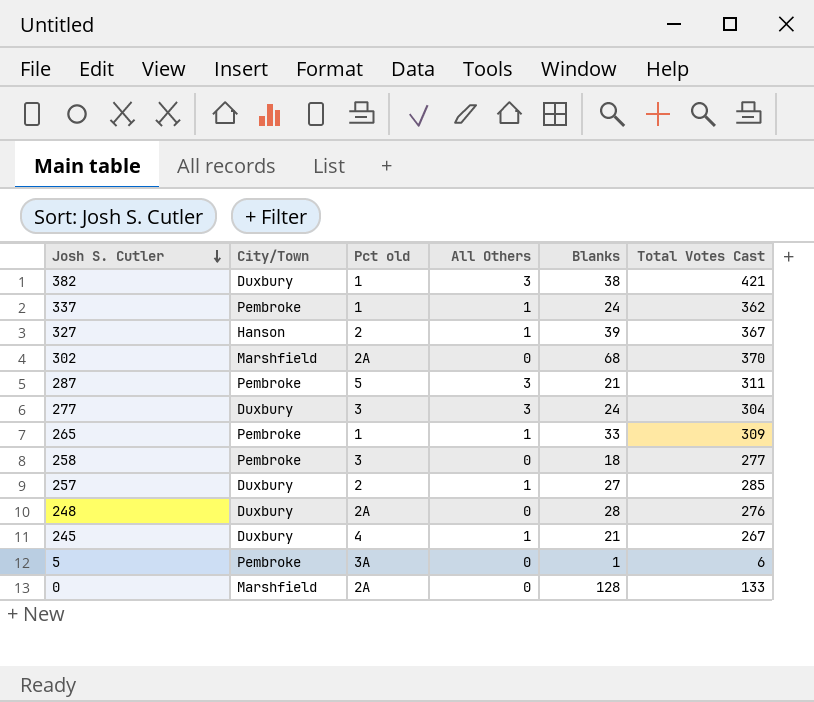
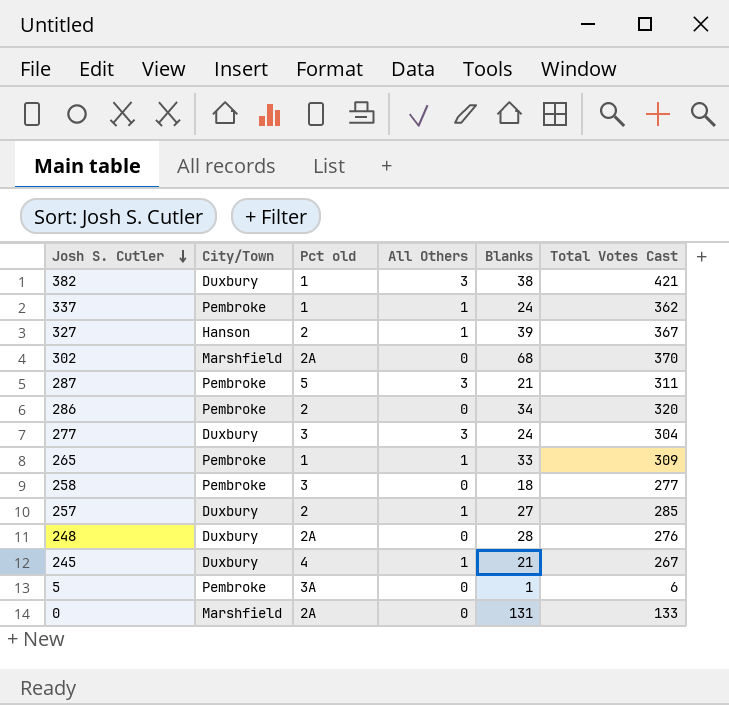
row 286: none -> Pembroke | 2 | 0 | 34 | 320
0 | Blanks: 128 -> 131

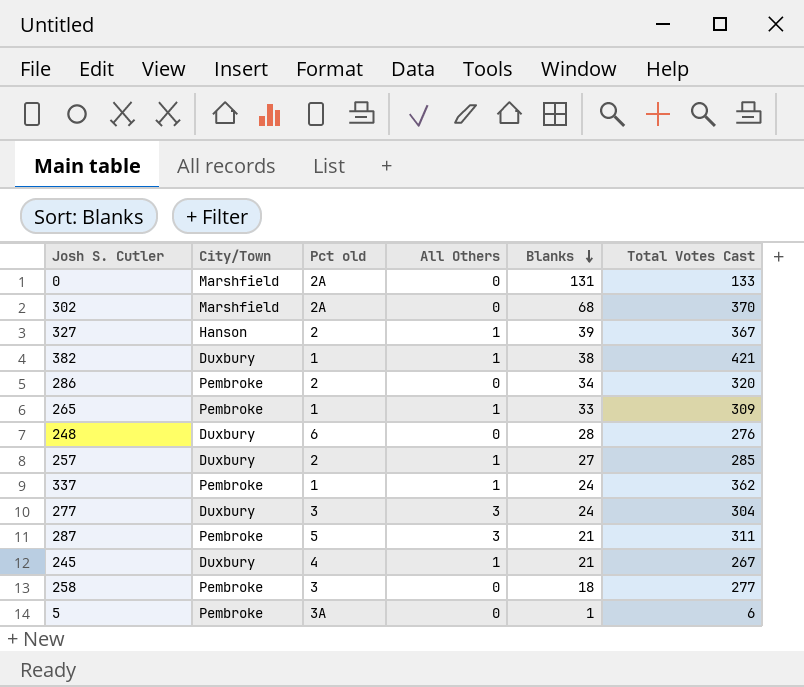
row order: Josh S. Cutler descending -> Blanks descending
382 | All Others: 3 -> 1
248 | Pct old: 2A -> 6

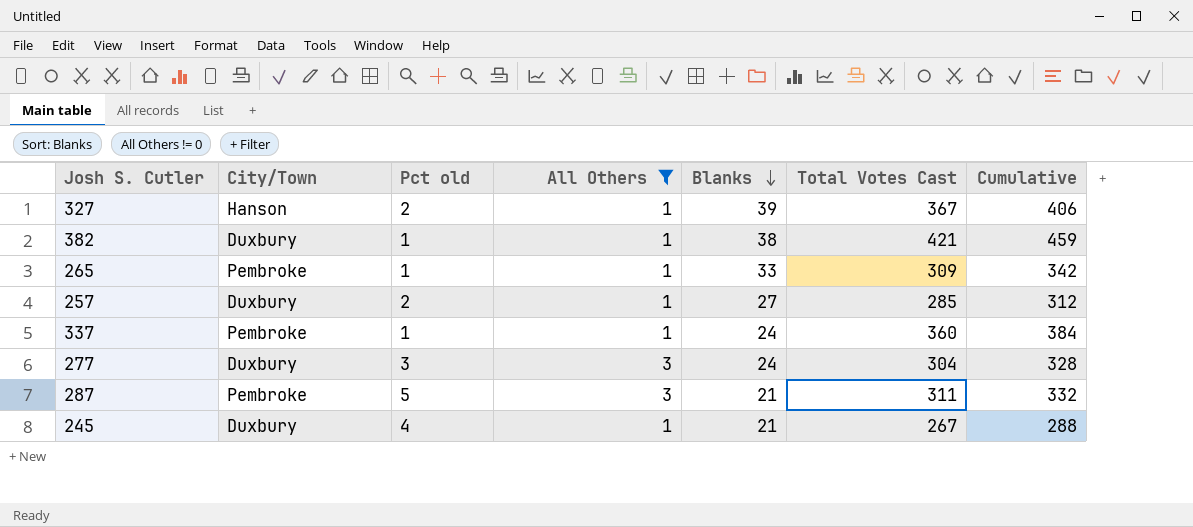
filter: none -> All Others != 0
column Cumulative | formula: none -> [Blanks] + [Total Votes Cast]
337 | Total Votes Cast: 362 -> 360

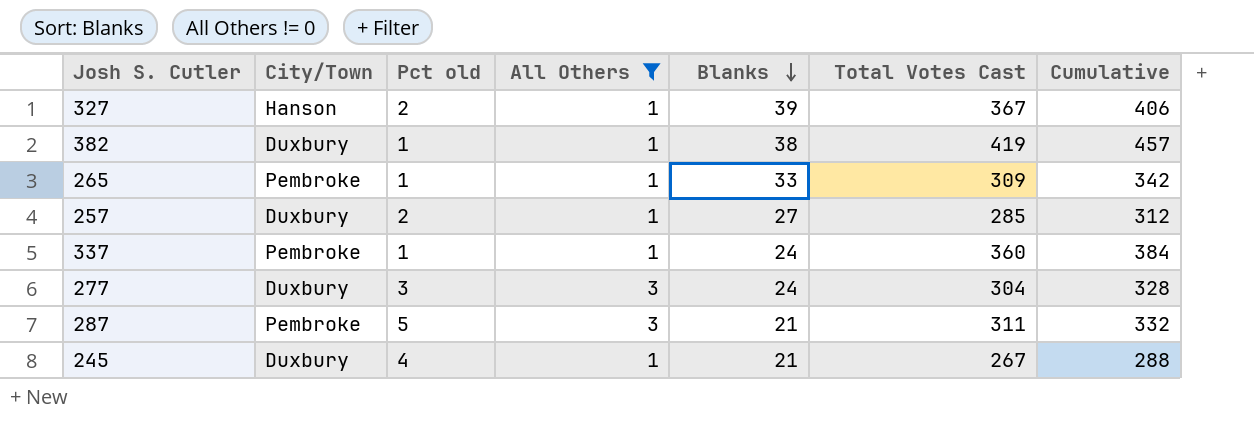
382 | Total Votes Cast: 421 -> 419
382 | Cumulative: 459 -> 457

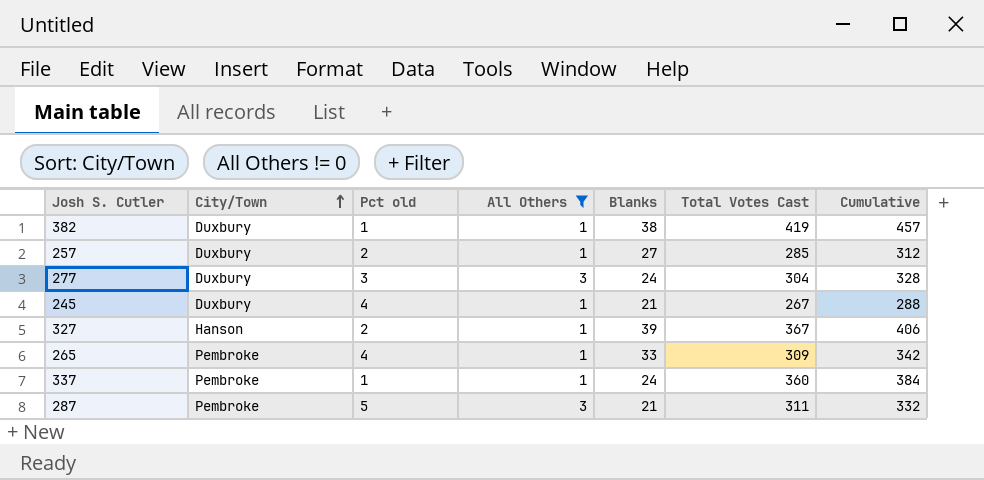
row order: Blanks descending -> City/Town ascending
265 | Pct old: 1 -> 4

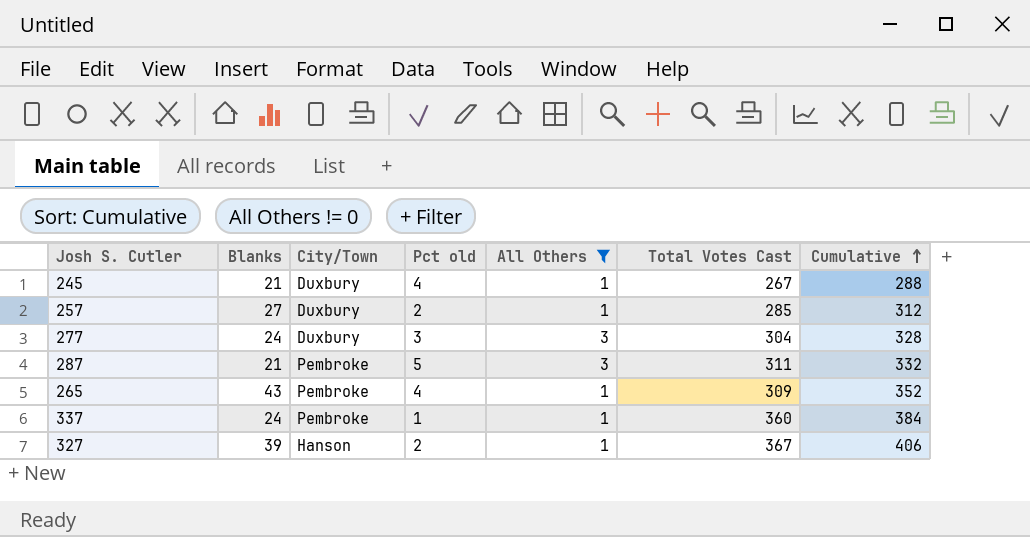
row order: City/Town ascending -> Cumulative ascending
column Blanks | position: 5 -> 2
row 382: Duxbury | 1 | 1 | 38 | 419 | 457 -> none
265 | Blanks: 33 -> 43
265 | Cumulative: 342 -> 352

